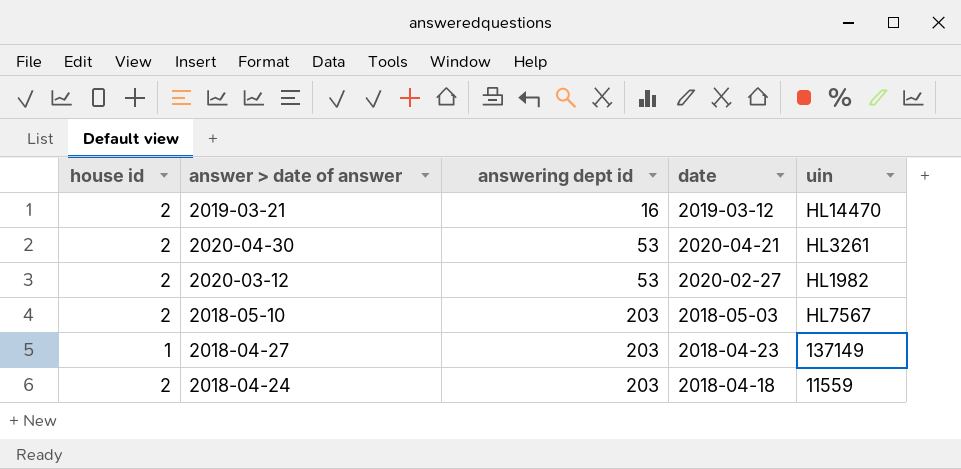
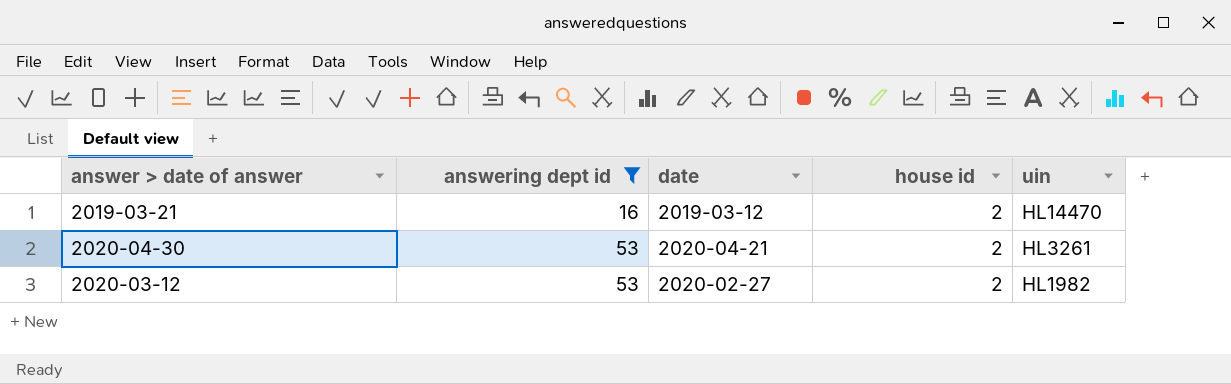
filter: none -> answering dept id != 203
column house id | position: 1 -> 4

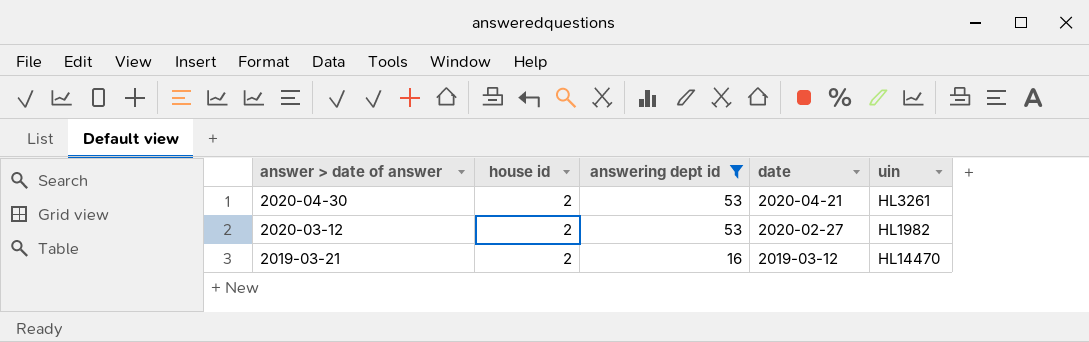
row order: answering dept id ascending -> answer > date of answer descending
column house id | position: 4 -> 2

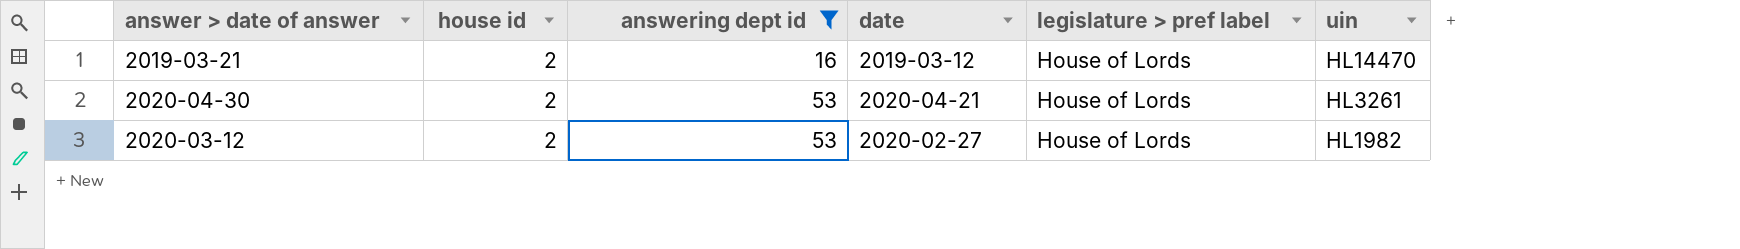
row order: answer > date of answer descending -> answering dept id ascending
column legislature > pref label | position: none -> 5

